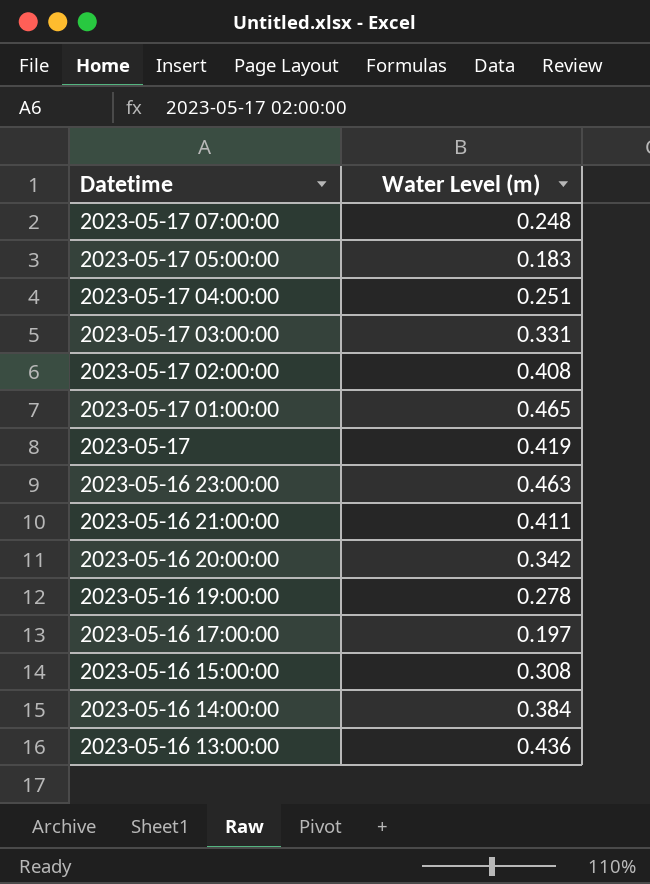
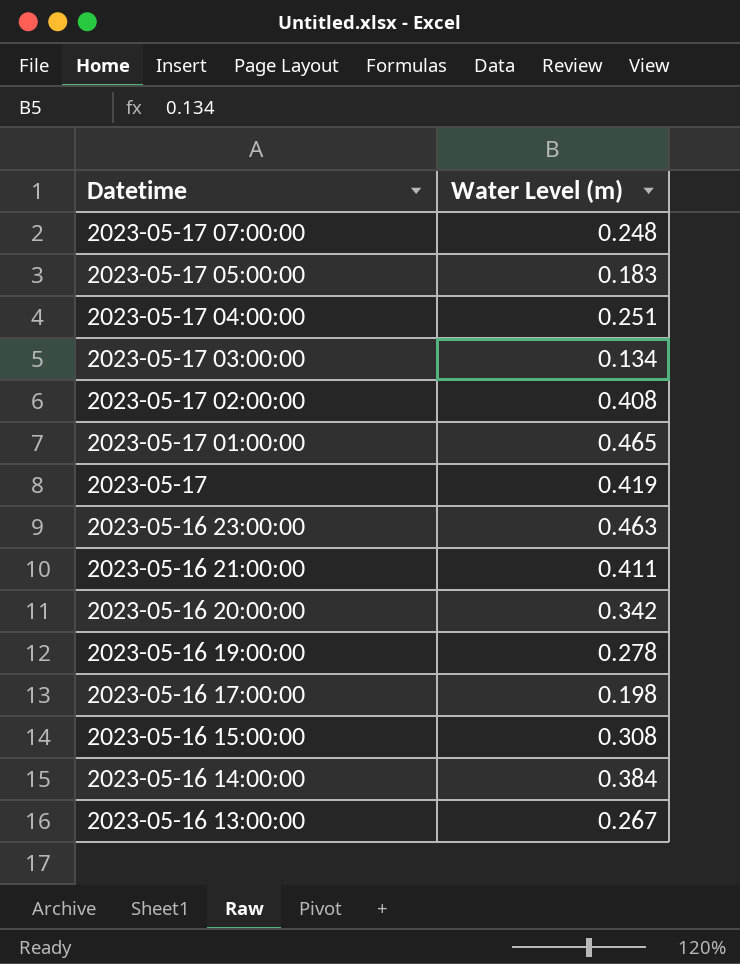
2023-05-17 03:00:00 | Water Level (m): 0.331 -> 0.134
2023-05-16 17:00:00 | Water Level (m): 0.197 -> 0.198
2023-05-16 13:00:00 | Water Level (m): 0.436 -> 0.267

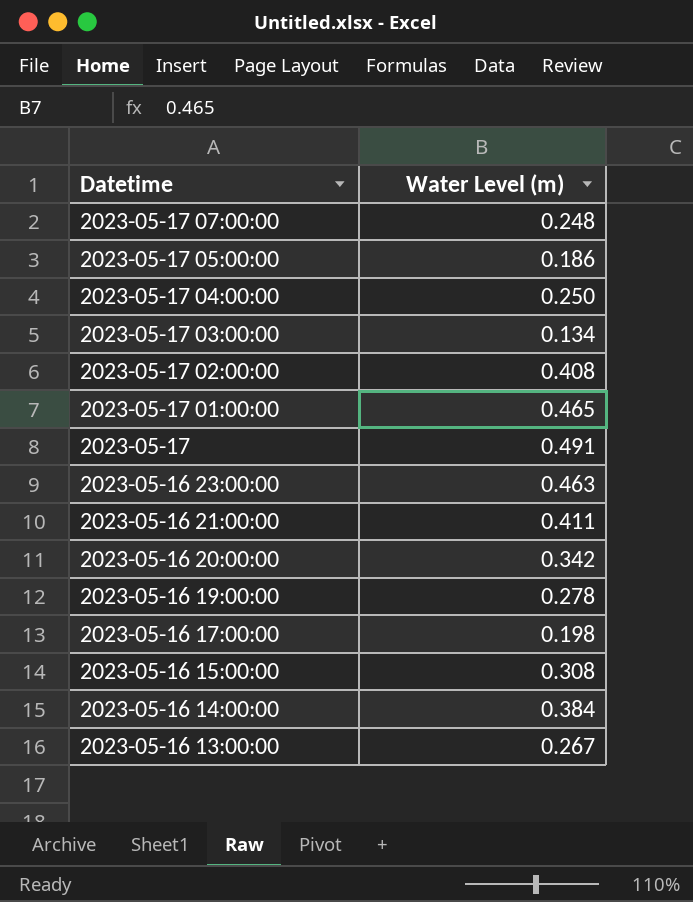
2023-05-17 05:00:00 | Water Level (m): 0.183 -> 0.186
2023-05-17 04:00:00 | Water Level (m): 0.251 -> 0.250
2023-05-17 | Water Level (m): 0.419 -> 0.491

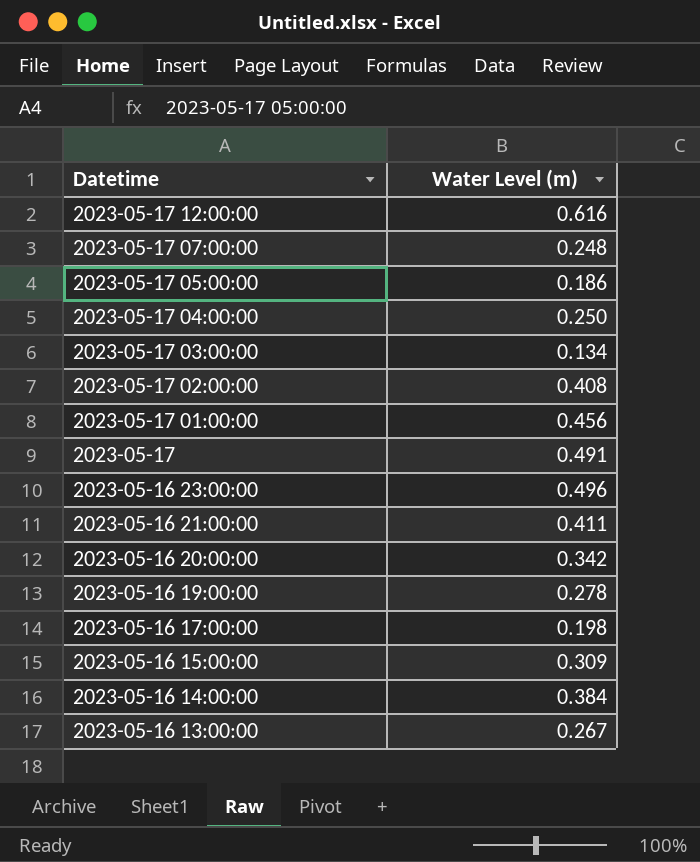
row 2023-05-17 12:00:00: none -> 0.616
2023-05-17 01:00:00 | Water Level (m): 0.465 -> 0.456
2023-05-16 23:00:00 | Water Level (m): 0.463 -> 0.496
2023-05-16 15:00:00 | Water Level (m): 0.308 -> 0.309

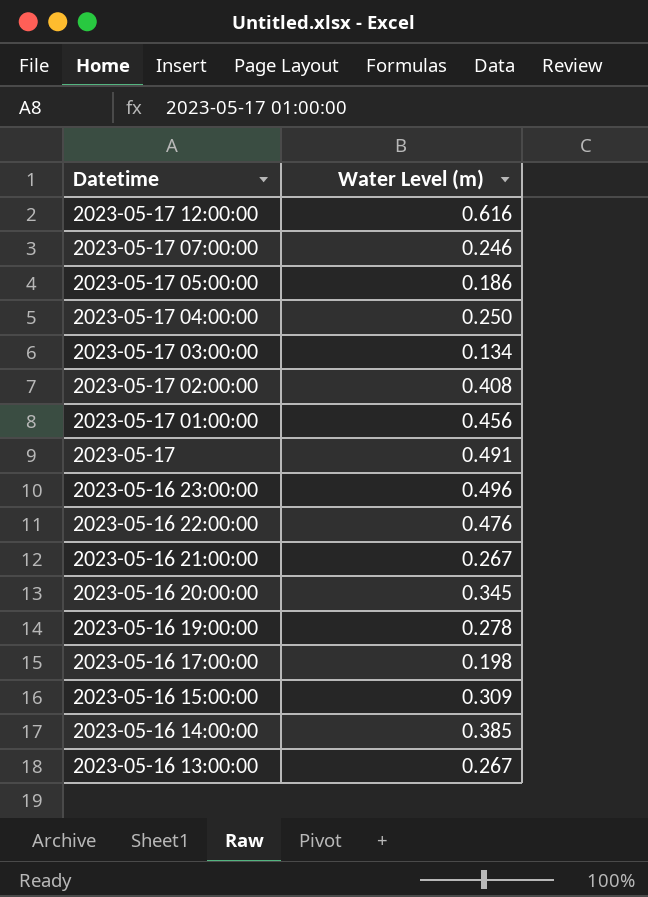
2023-05-17 07:00:00 | Water Level (m): 0.248 -> 0.246
row 2023-05-16 22:00:00: none -> 0.476
2023-05-16 21:00:00 | Water Level (m): 0.411 -> 0.267
2023-05-16 20:00:00 | Water Level (m): 0.342 -> 0.345
2023-05-16 14:00:00 | Water Level (m): 0.384 -> 0.385

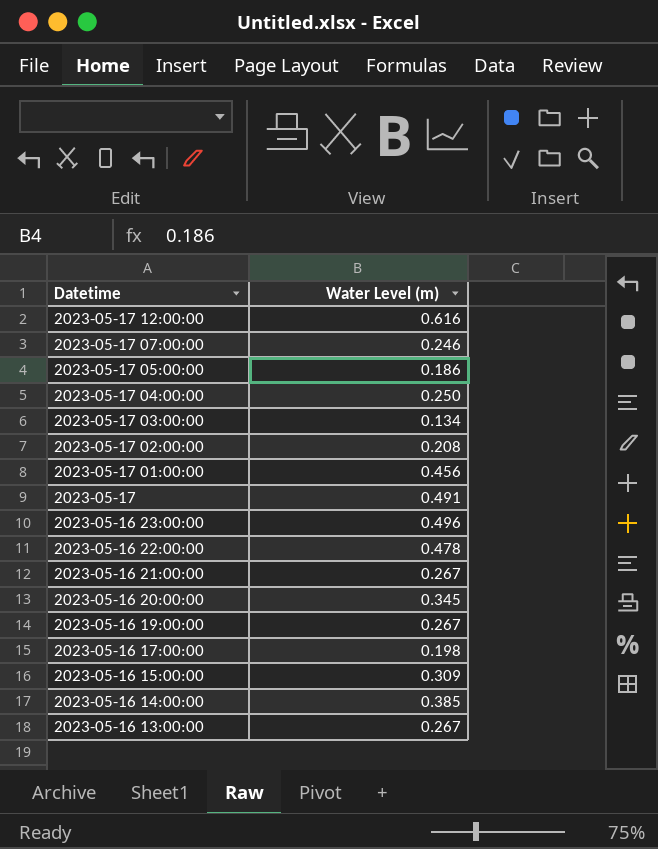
2023-05-17 02:00:00 | Water Level (m): 0.408 -> 0.208
2023-05-16 22:00:00 | Water Level (m): 0.476 -> 0.478
2023-05-16 19:00:00 | Water Level (m): 0.278 -> 0.267

